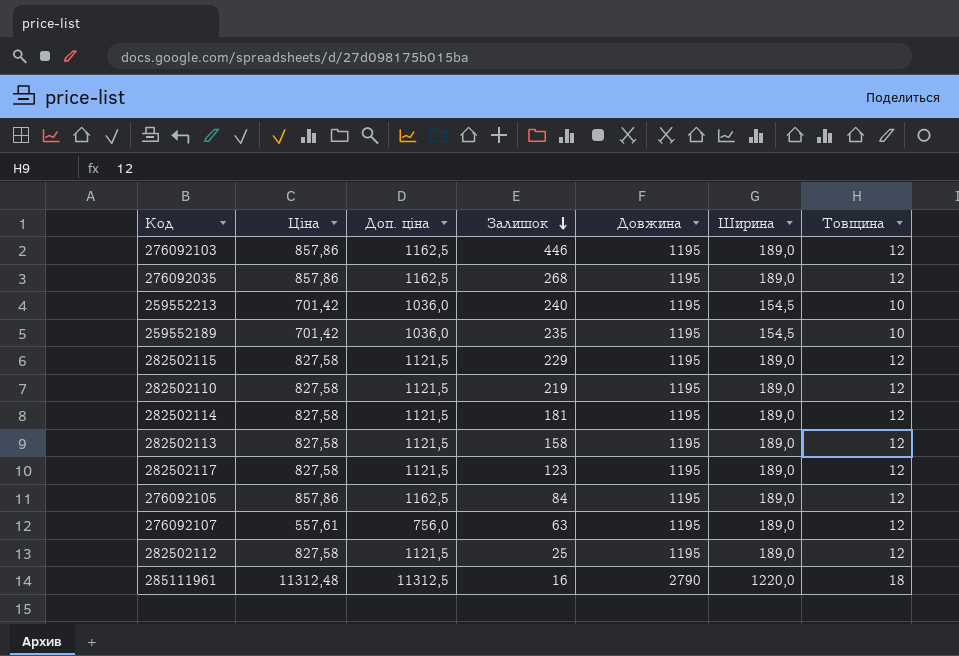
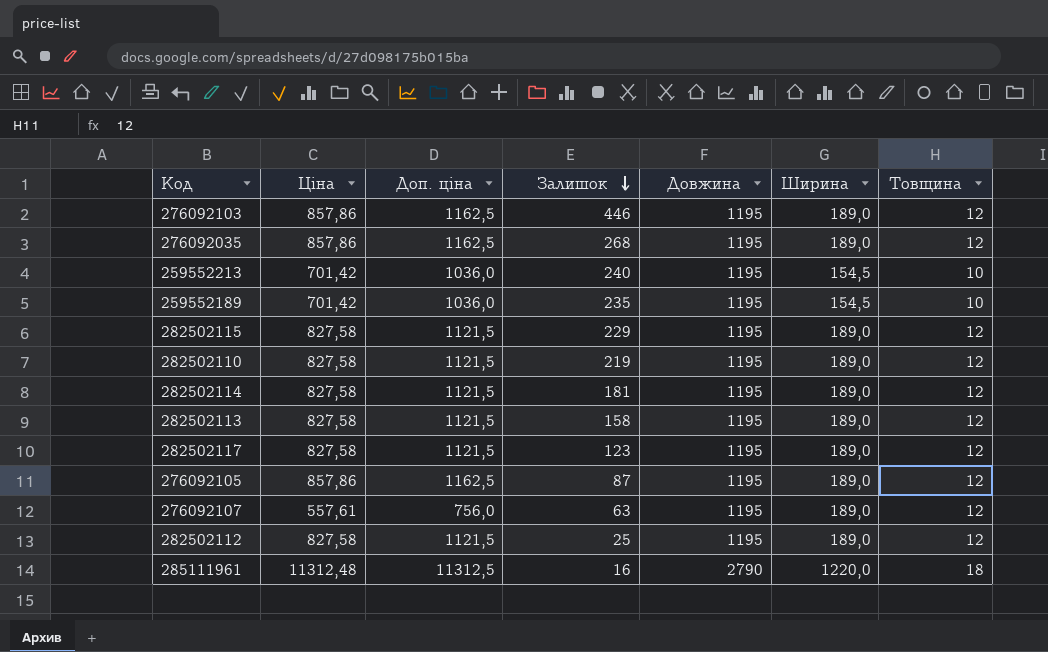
276092105 | Залишок: 84 -> 87

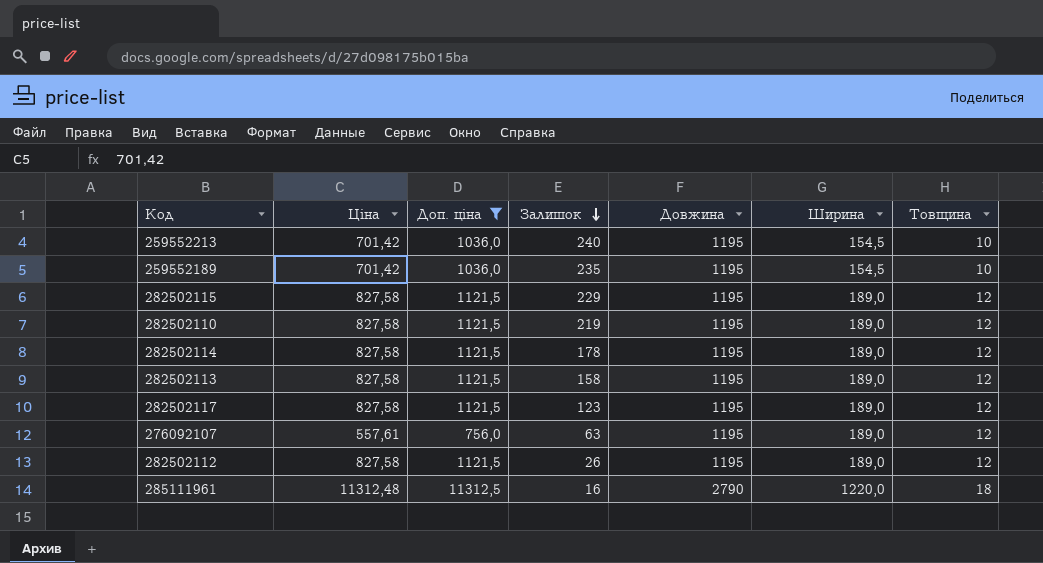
filter: none -> Доп. ціна != 1162,5
282502114 | Залишок: 181 -> 178
282502112 | Залишок: 25 -> 26

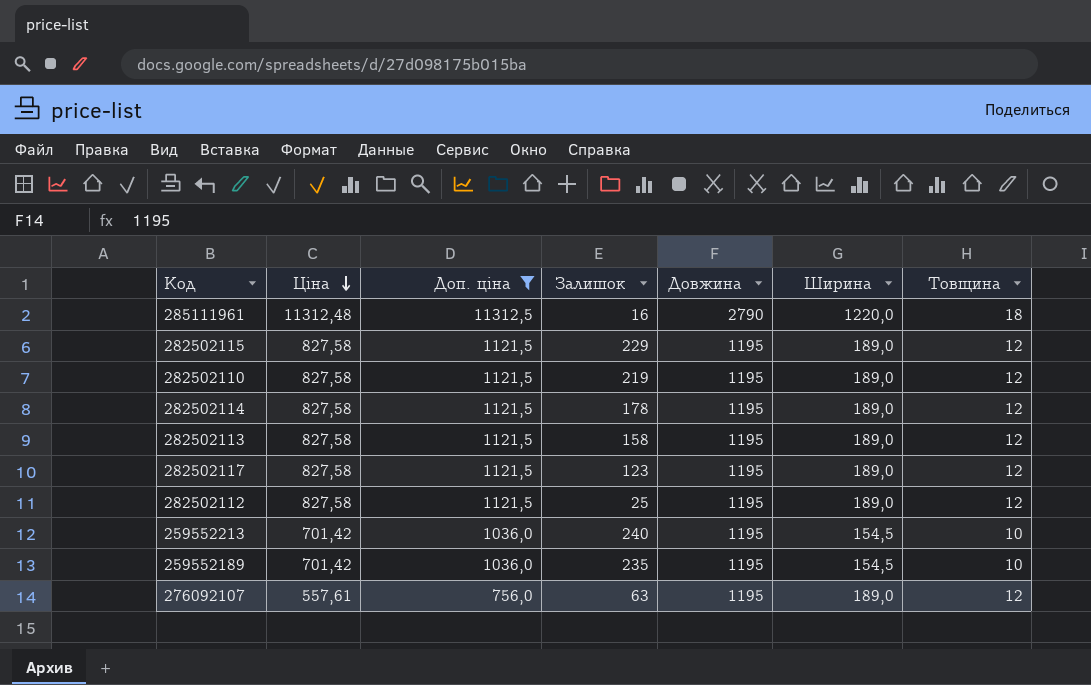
row order: Залишок descending -> Ціна descending
282502112 | Залишок: 26 -> 25

